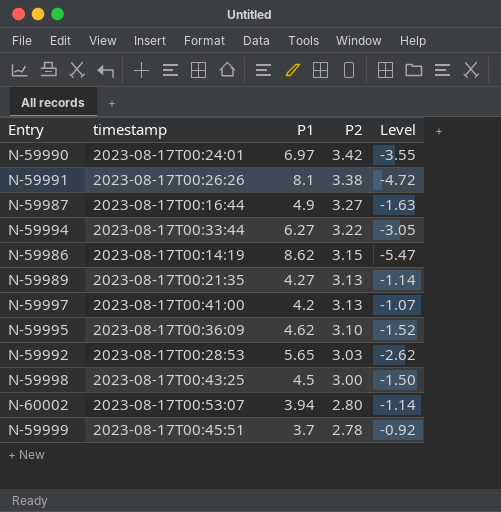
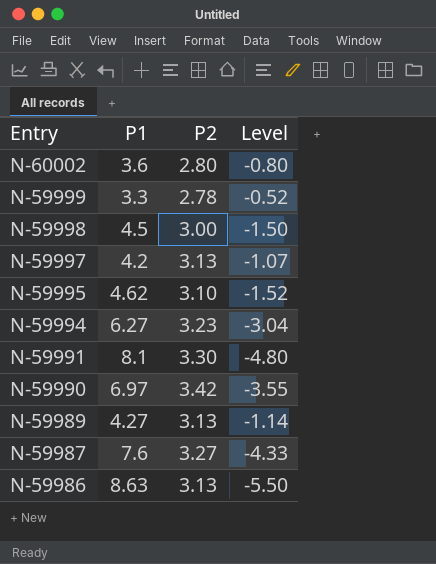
row order: P2 descending -> Entry descending
column timestamp | position: 2 -> none
row N-59992: 2023-08-17T00:28:53 | 5.65 | 3.03 | -2.62 -> none
N-60002 | P1: 3.94 -> 3.6
N-60002 | Level: -1.14 -> -0.80
N-59999 | P1: 3.7 -> 3.3
N-59999 | Level: -0.92 -> -0.52
N-59994 | P2: 3.22 -> 3.23
N-59994 | Level: -3.05 -> -3.04
N-59991 | P2: 3.38 -> 3.30
N-59991 | Level: -4.72 -> -4.80
N-59987 | P1: 4.9 -> 7.6
N-59987 | Level: -1.63 -> -4.33
N-59986 | P1: 8.62 -> 8.63
N-59986 | P2: 3.15 -> 3.13
N-59986 | Level: -5.47 -> -5.50

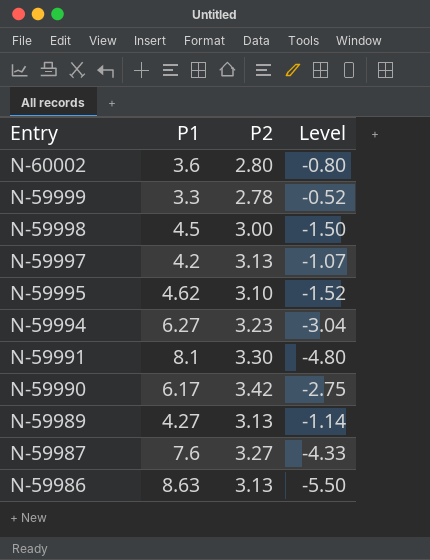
N-59990 | P1: 6.97 -> 6.17
N-59990 | Level: -3.55 -> -2.75

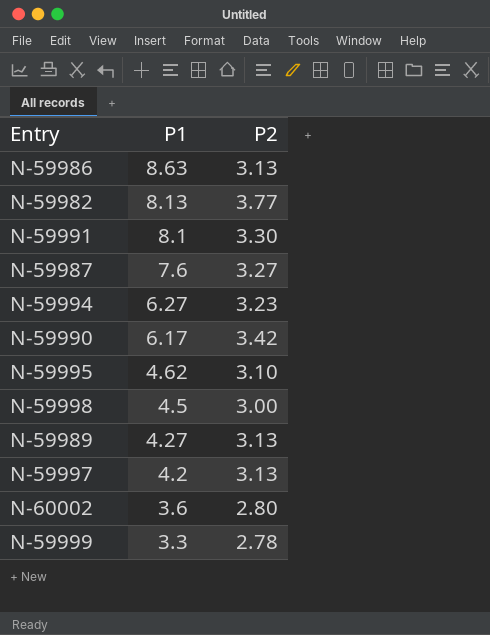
row order: Entry descending -> P1 descending
column Level | formula: [P2] - [P1] -> none
row N-59982: none -> 8.13 | 3.77

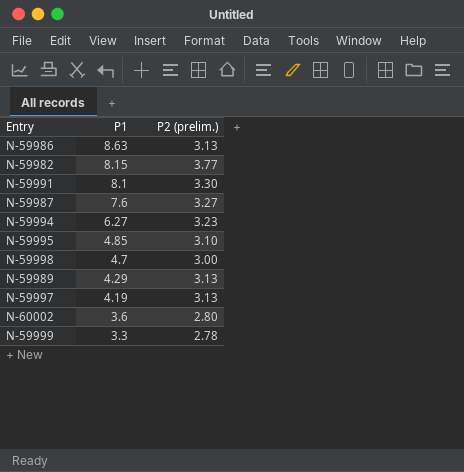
column name: P2 -> P2 (prelim.)
row N-59990: 6.17 | 3.42 -> none
N-59982 | P1: 8.13 -> 8.15
N-59995 | P1: 4.62 -> 4.85
N-59998 | P1: 4.5 -> 4.7
N-59989 | P1: 4.27 -> 4.29
N-59997 | P1: 4.2 -> 4.19

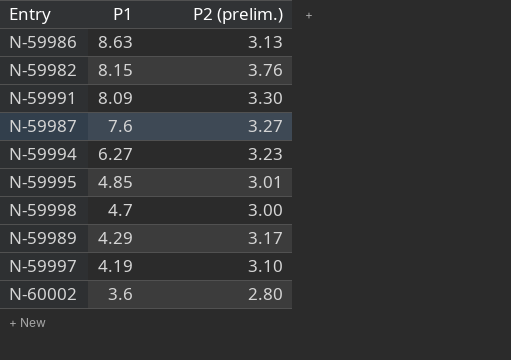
row N-59999: 3.3 | 2.78 -> none
N-59982 | P2 (prelim.): 3.77 -> 3.76
N-59991 | P1: 8.1 -> 8.09
N-59995 | P2 (prelim.): 3.10 -> 3.01
N-59989 | P2 (prelim.): 3.13 -> 3.17
N-59997 | P2 (prelim.): 3.13 -> 3.10

